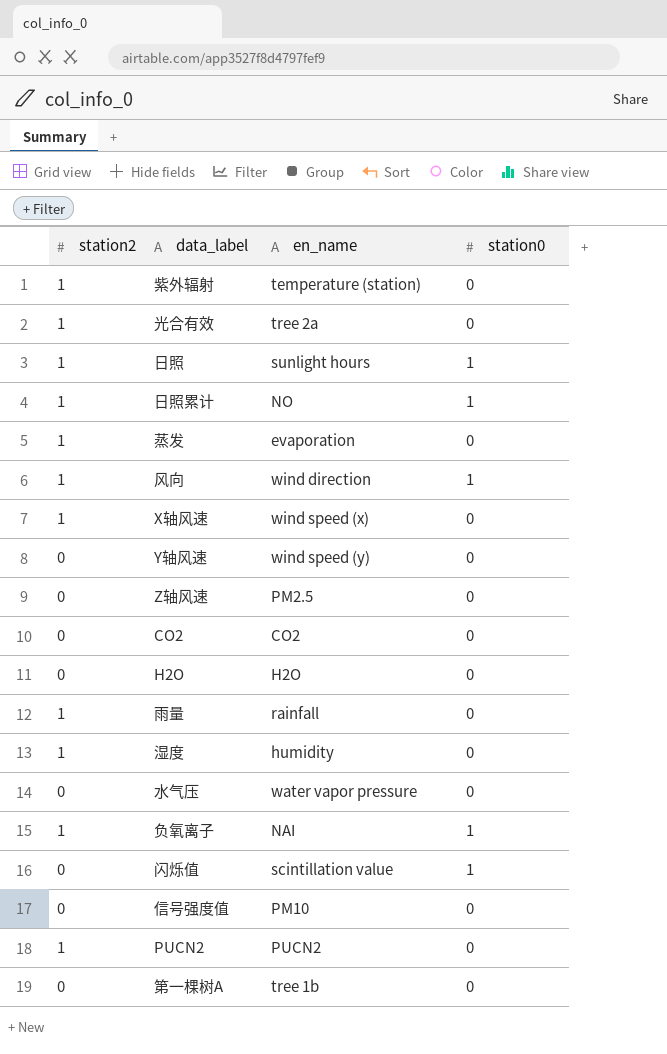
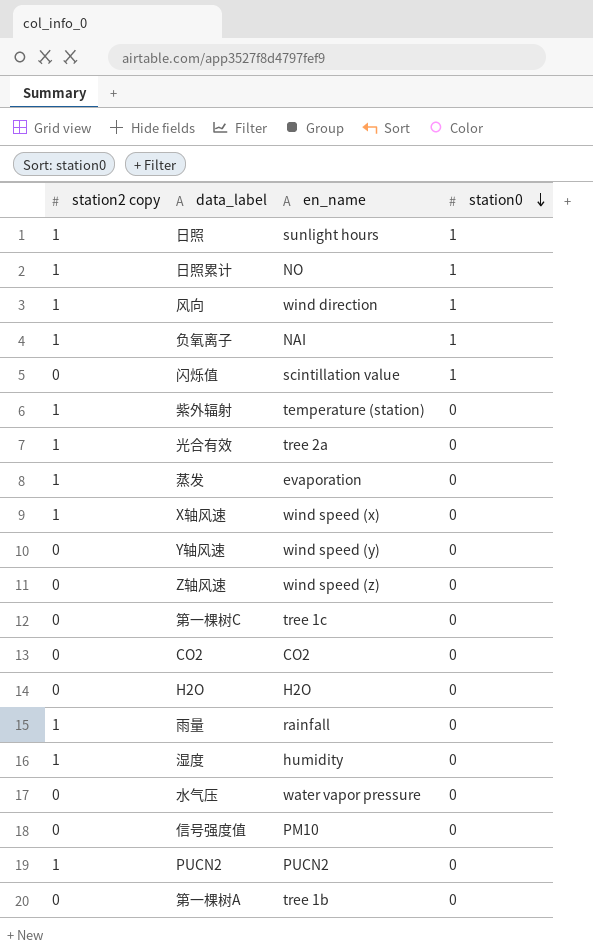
row order: none -> station0 descending
column name: station2 -> station2 copy
Z轴风速 | en_name: PM2.5 -> wind speed (z)
row 第一棵树C: none -> 0 | tree 1c | 0

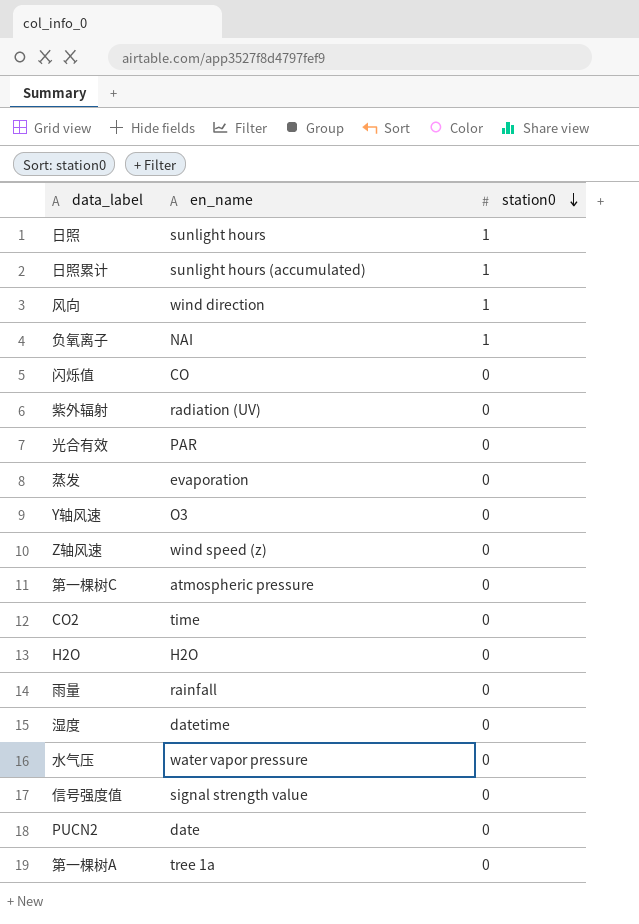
column station2 copy | position: 1 -> none
row X轴风速: 1 | wind speed (x) | 0 -> none
日照累计 | en_name: NO -> sunlight hours (accumulated)
闪烁值 | en_name: scintillation value -> CO
闪烁值 | station0: 1 -> 0
紫外辐射 | en_name: temperature (station) -> radiation (UV)
光合有效 | en_name: tree 2a -> PAR
Y轴风速 | en_name: wind speed (y) -> O3
第一棵树C | en_name: tree 1c -> atmospheric pressure
CO2 | en_name: CO2 -> time
湿度 | en_name: humidity -> datetime
信号强度值 | en_name: PM10 -> signal strength value
PUCN2 | en_name: PUCN2 -> date
第一棵树A | en_name: tree 1b -> tree 1a

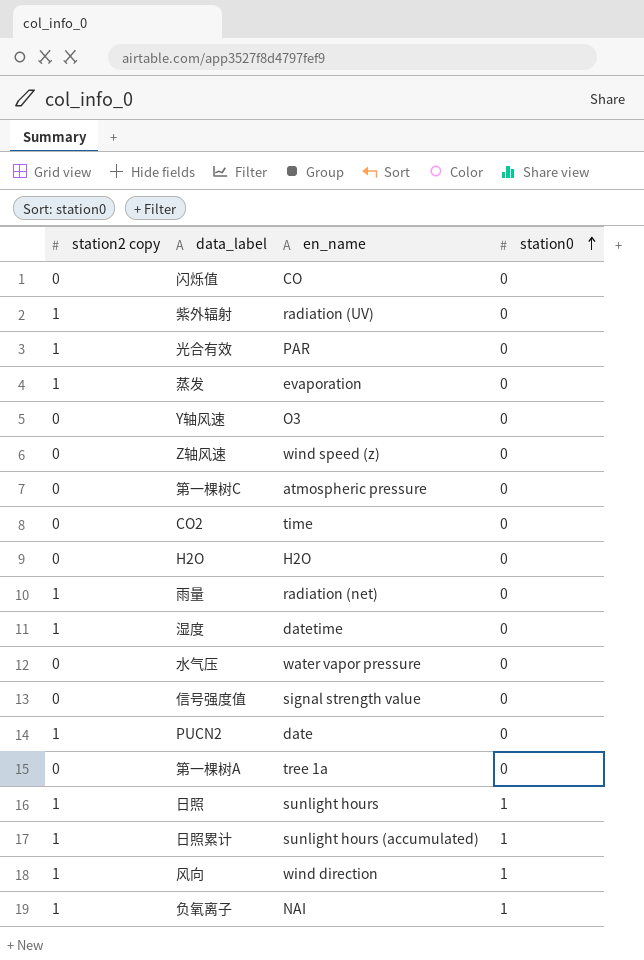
row order: station0 descending -> station0 ascending
column station2 copy | position: none -> 1
雨量 | en_name: rainfall -> radiation (net)

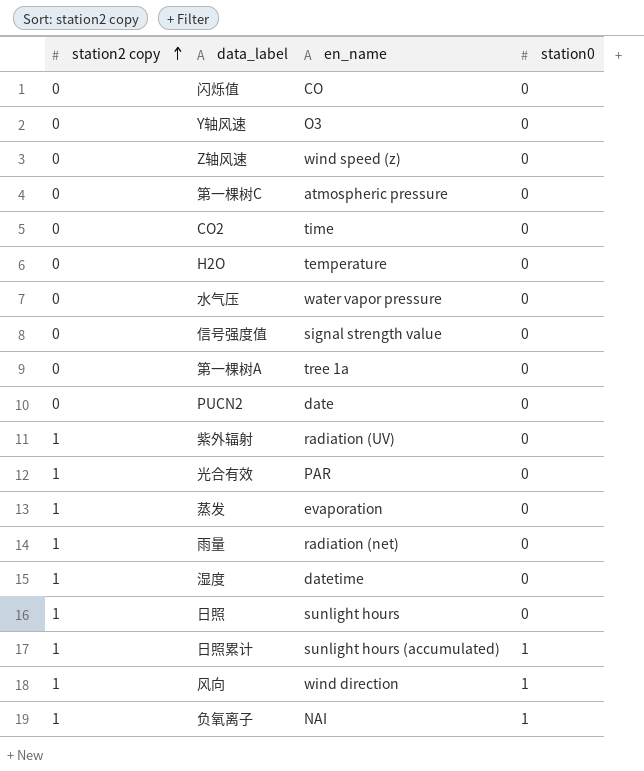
row order: station0 ascending -> station2 copy ascending
H2O | en_name: H2O -> temperature
PUCN2 | station2 copy: 1 -> 0
日照 | station0: 1 -> 0

